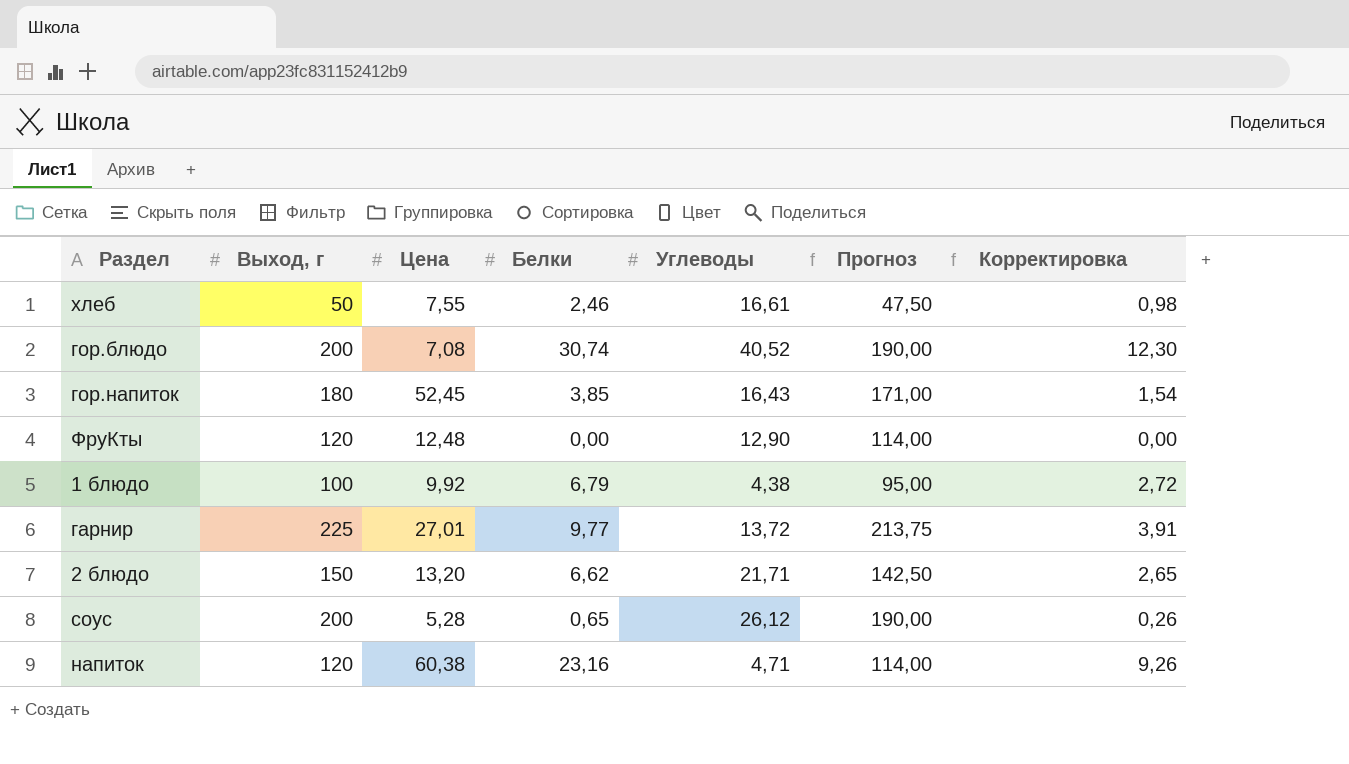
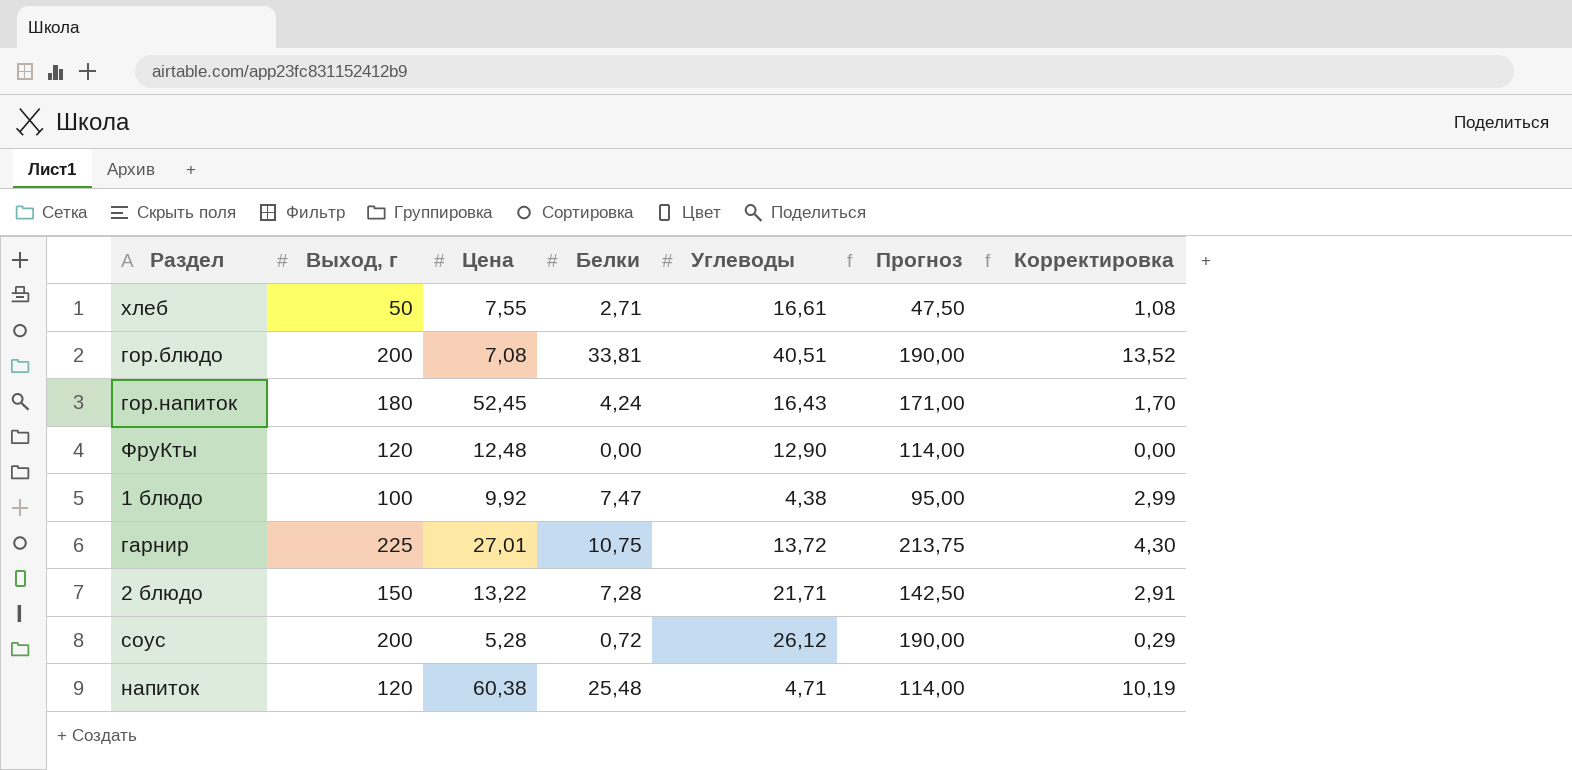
хлеб | Белки: 2,46 -> 2,71
хлеб | Корректировка: 0,98 -> 1,08
гор.блюдо | Белки: 30,74 -> 33,81
гор.блюдо | Углеводы: 40,52 -> 40,51
гор.блюдо | Корректировка: 12,30 -> 13,52
гор.напиток | Белки: 3,85 -> 4,24
гор.напиток | Корректировка: 1,54 -> 1,70
1 блюдо | Белки: 6,79 -> 7,47
1 блюдо | Корректировка: 2,72 -> 2,99
гарнир | Белки: 9,77 -> 10,75
гарнир | Корректировка: 3,91 -> 4,30
2 блюдо | Цена: 13,20 -> 13,22
2 блюдо | Белки: 6,62 -> 7,28
2 блюдо | Корректировка: 2,65 -> 2,91
соус | Белки: 0,65 -> 0,72
соус | Корректировка: 0,26 -> 0,29
напиток | Белки: 23,16 -> 25,48
напиток | Корректировка: 9,26 -> 10,19

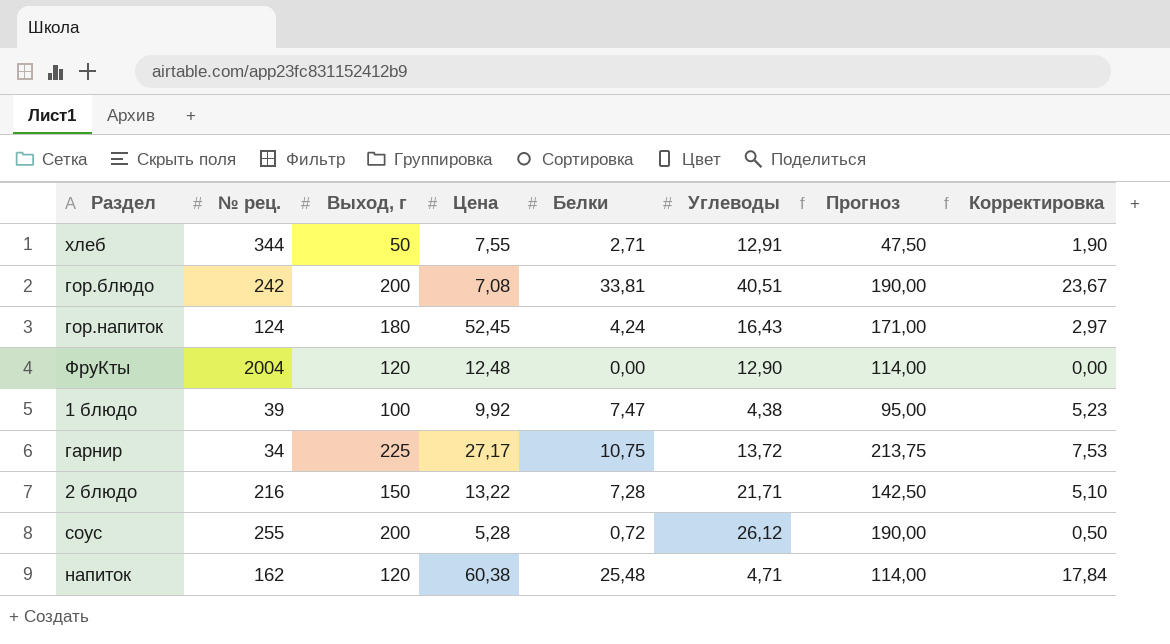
column № рец. | position: none -> 2
column Корректировка | formula: [Белки] * 0,4 -> [Белки] * 0,7
хлеб | Углеводы: 16,61 -> 12,91
гарнир | Цена: 27,01 -> 27,17

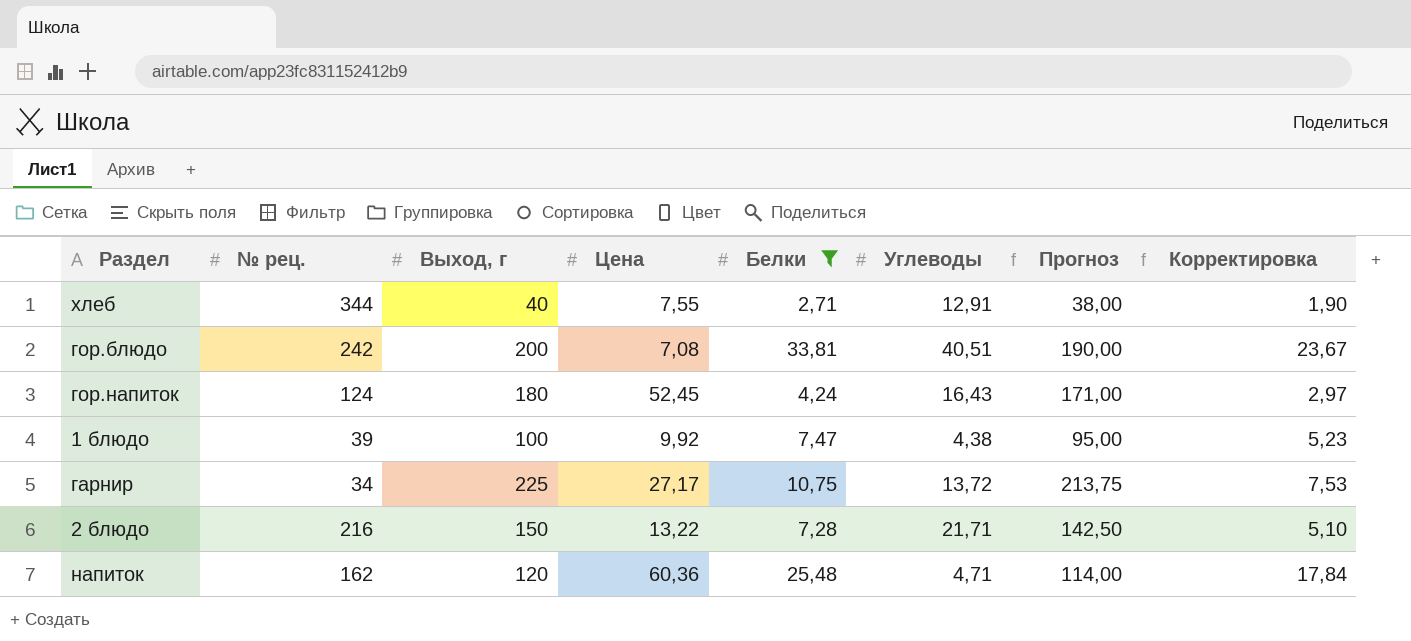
filter: none -> Белки >= 2,71
хлеб | Выход, г: 50 -> 40
хлеб | Прогноз: 47,50 -> 38,00
напиток | Цена: 60,38 -> 60,36

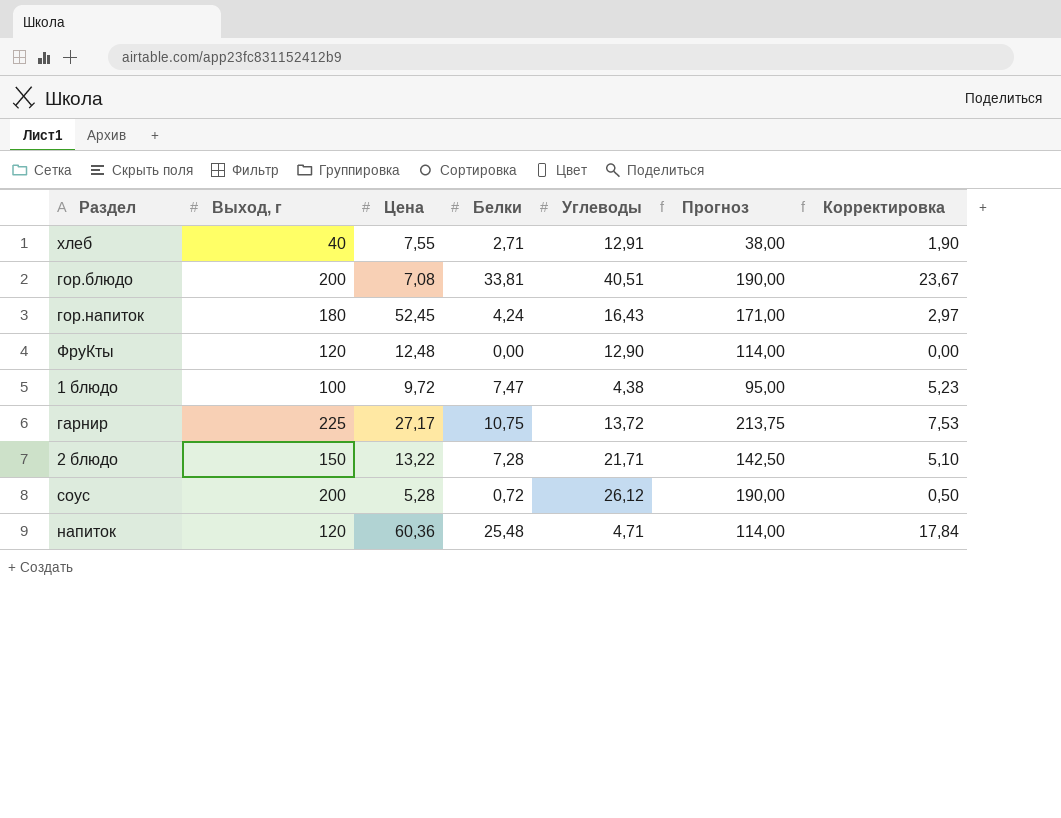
filter: Белки >= 2,71 -> none
column № рец. | position: 2 -> none
1 блюдо | Цена: 9,92 -> 9,72

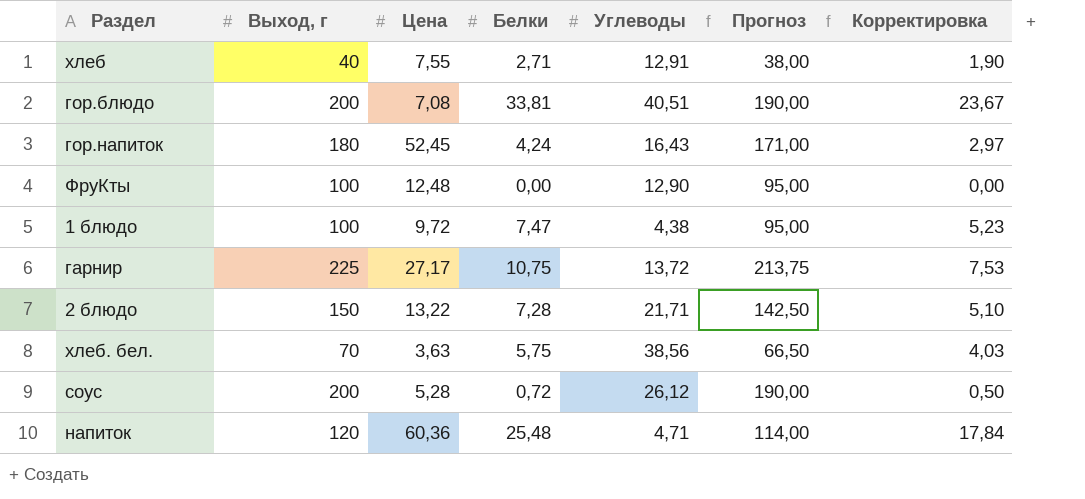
ФруКты | Выход, г: 120 -> 100
ФруКты | Прогноз: 114,00 -> 95,00
row хлеб. бел.: none -> 70 | 3,63 | 5,75 | 38,56 | 66,50 | 4,03

